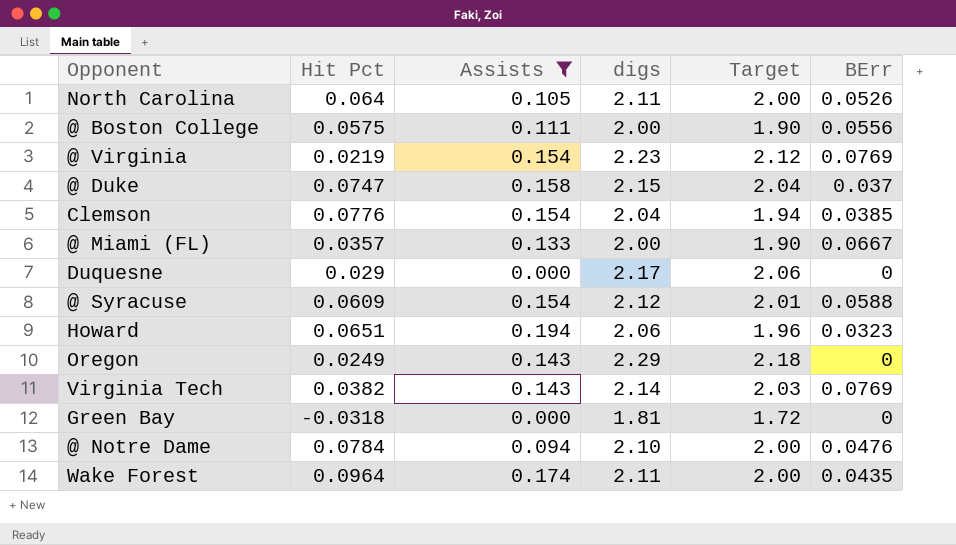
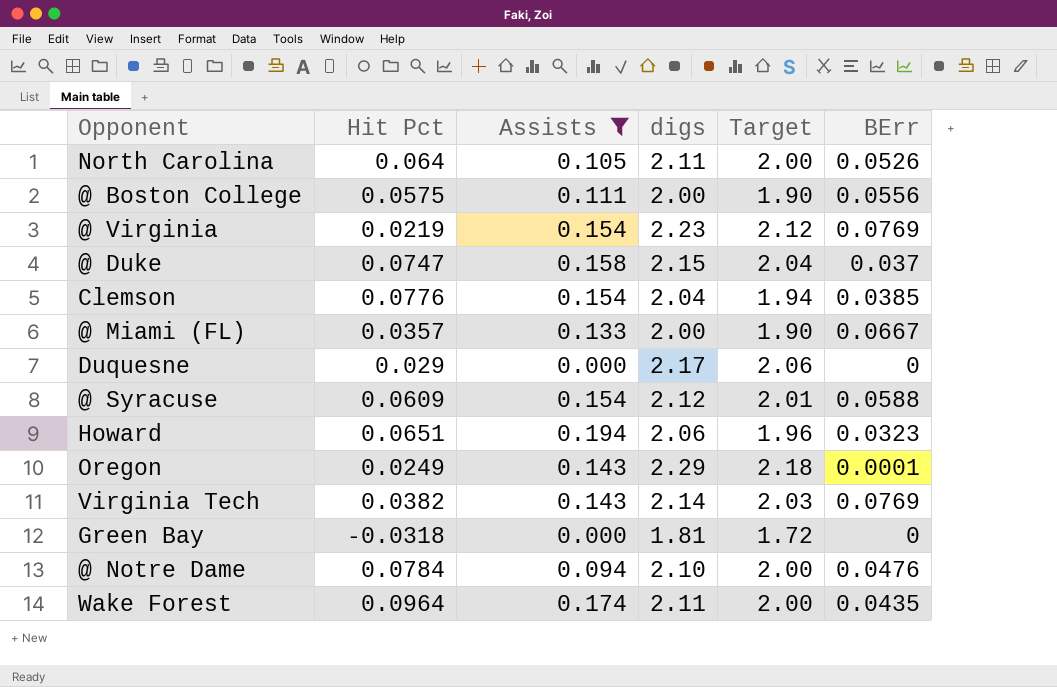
Oregon | BErr: 0 -> 0.0001

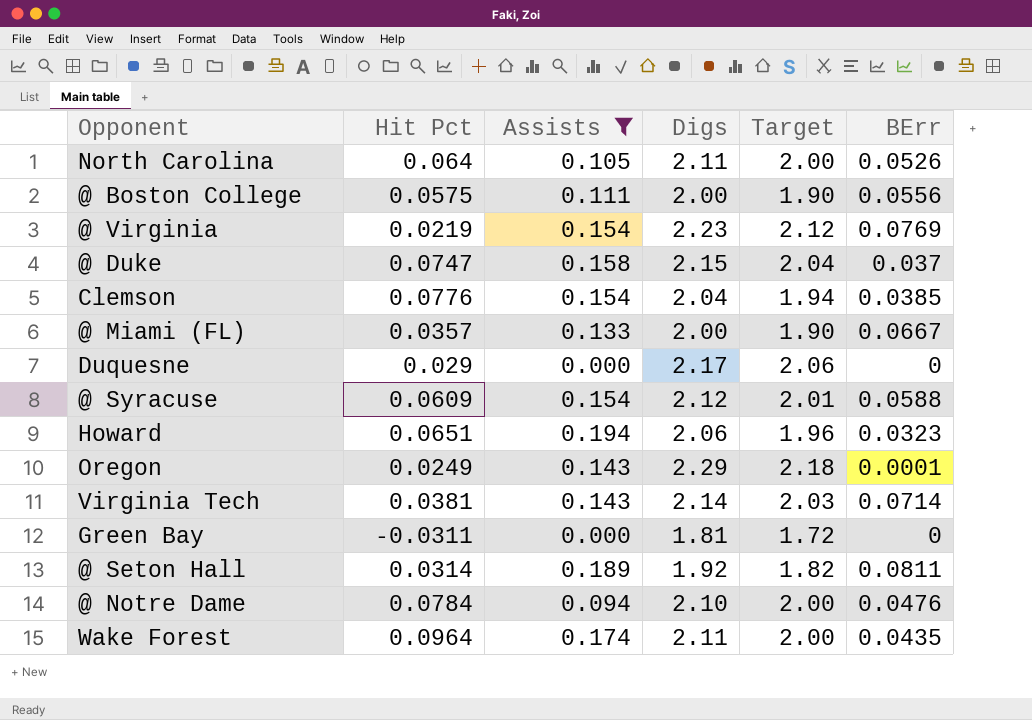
column name: digs -> Digs
Virginia Tech | Hit Pct: 0.0382 -> 0.0381
Virginia Tech | BErr: 0.0769 -> 0.0714
Green Bay | Hit Pct: -0.0318 -> -0.0311
row @ Seton Hall: none -> 0.0314 | 0.189 | 1.92 | 1.82 | 0.0811

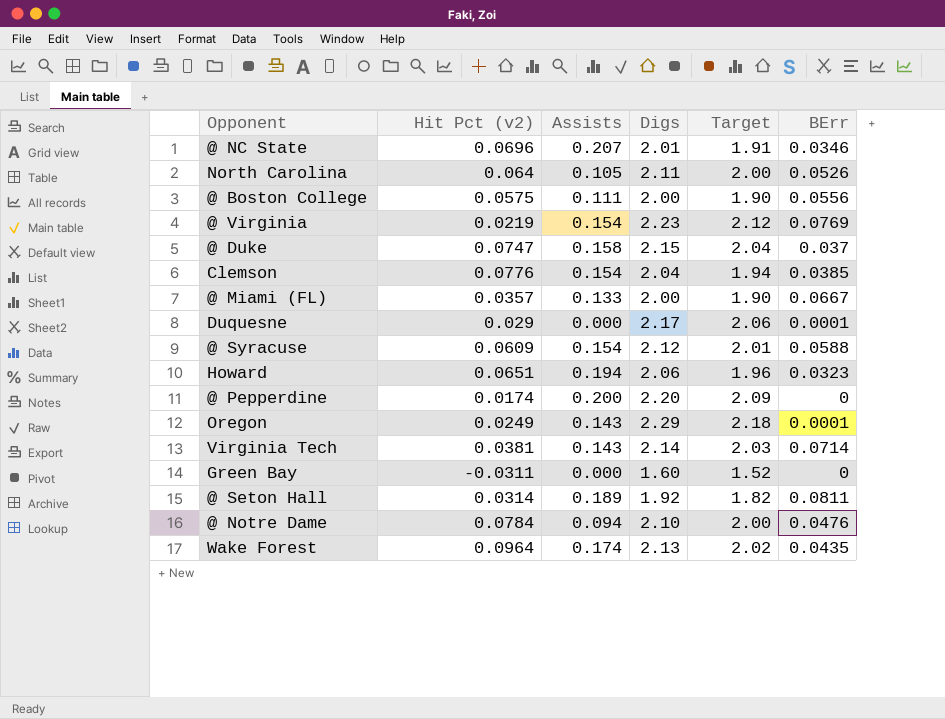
filter: Assists <= 0.194 -> none
column name: Hit Pct -> Hit Pct (v2)
Duquesne | BErr: 0 -> 0.0001
Green Bay | Digs: 1.81 -> 1.60
Green Bay | Target: 1.72 -> 1.52
Wake Forest | Digs: 2.11 -> 2.13
Wake Forest | Target: 2.00 -> 2.02

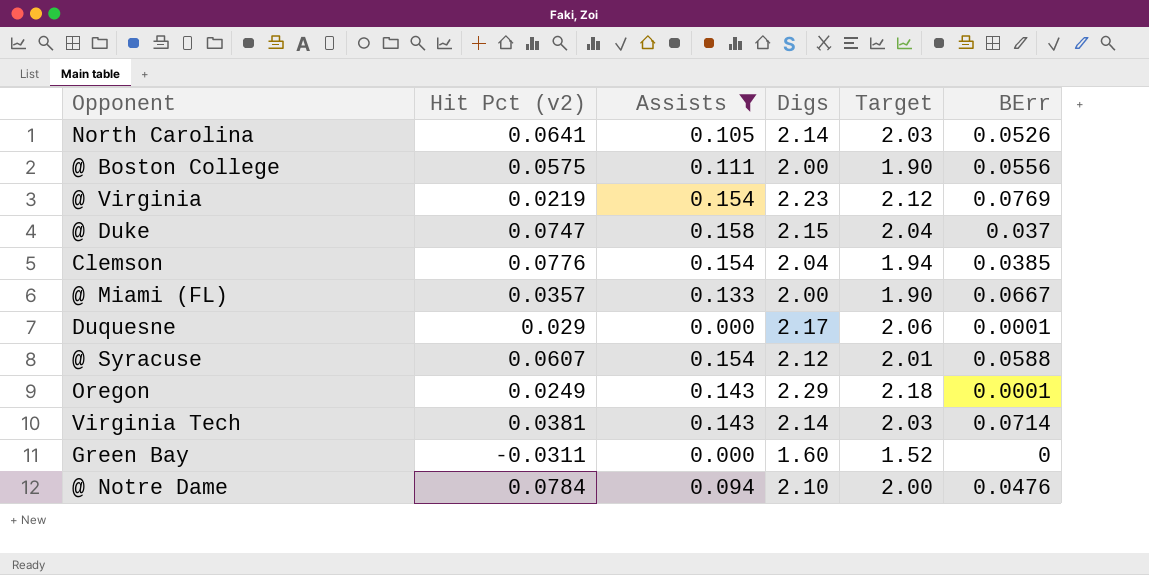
filter: none -> Assists <= 0.158
North Carolina | Hit Pct (v2): 0.064 -> 0.0641
North Carolina | Digs: 2.11 -> 2.14
North Carolina | Target: 2.00 -> 2.03
@ Syracuse | Hit Pct (v2): 0.0609 -> 0.0607

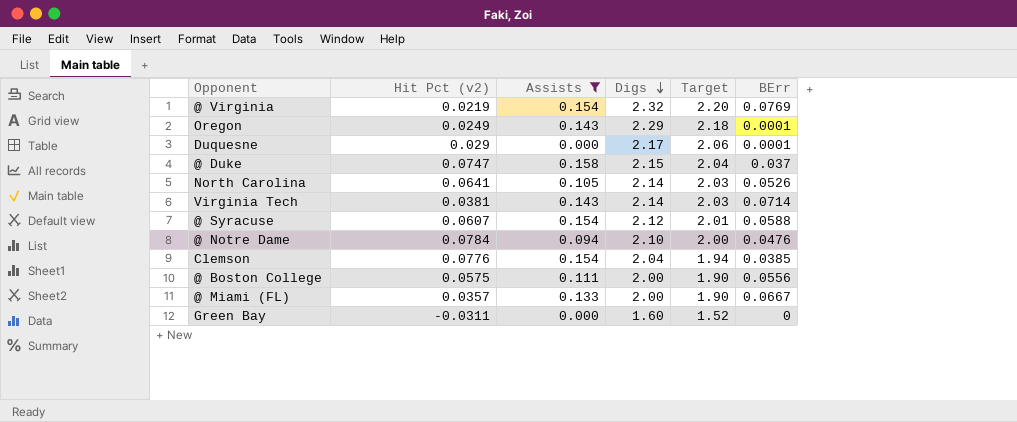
row order: none -> Digs descending
@ Virginia | Digs: 2.23 -> 2.32
@ Virginia | Target: 2.12 -> 2.20

